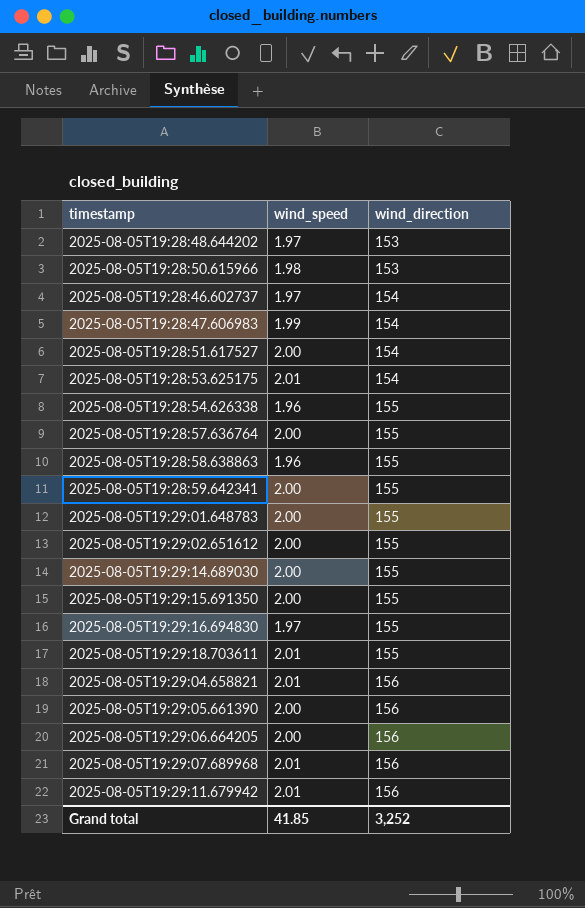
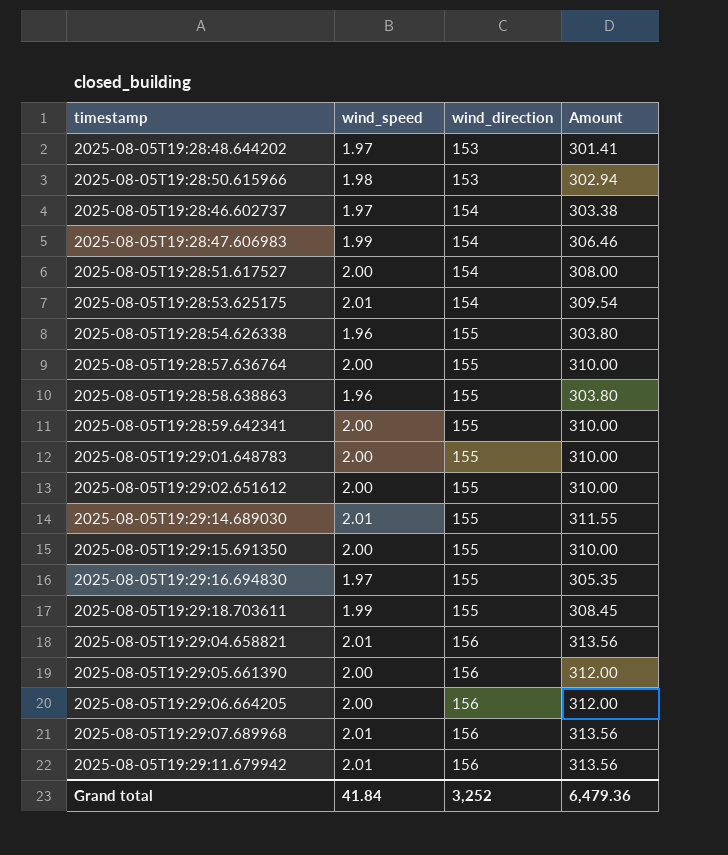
column Amount | formula: none -> [wind_speed] * [wind_direction]
2025-08-05T19:29:14.689030 | wind_speed: 2.00 -> 2.01
2025-08-05T19:29:18.703611 | wind_speed: 2.01 -> 1.99
Grand total | wind_speed: 41.85 -> 41.84

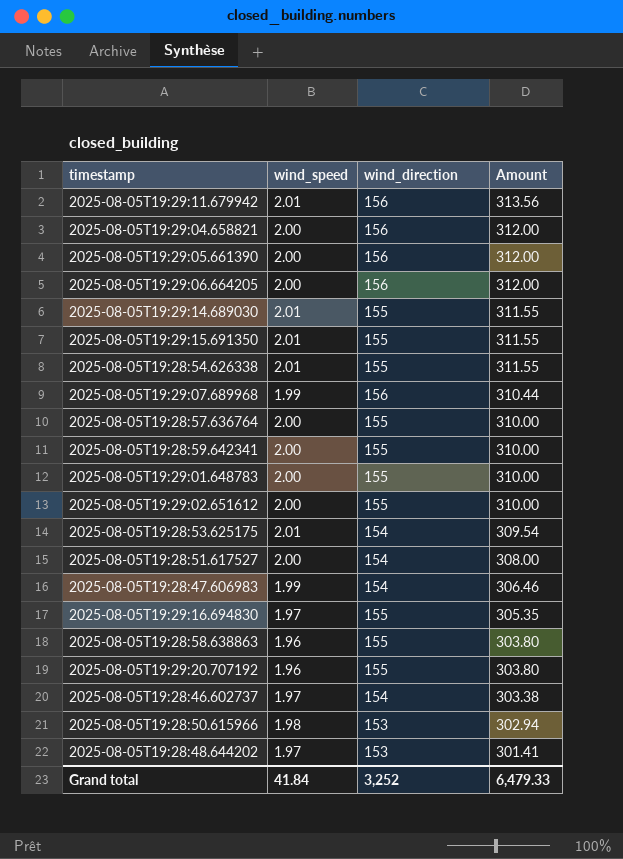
row order: wind_direction ascending -> Amount descending
row 2025-08-05T19:29:18.703611: 1.99 | 155 | 308.45 -> none
2025-08-05T19:29:04.658821 | wind_speed: 2.01 -> 2.00
2025-08-05T19:29:04.658821 | Amount: 313.56 -> 312.00
2025-08-05T19:29:15.691350 | wind_speed: 2.00 -> 2.01
2025-08-05T19:29:15.691350 | Amount: 310.00 -> 311.55
2025-08-05T19:28:54.626338 | wind_speed: 1.96 -> 2.01
2025-08-05T19:28:54.626338 | Amount: 303.80 -> 311.55
2025-08-05T19:29:07.689968 | wind_speed: 2.01 -> 1.99
2025-08-05T19:29:07.689968 | Amount: 313.56 -> 310.44
row 2025-08-05T19:29:20.707192: none -> 1.96 | 155 | 303.80
Grand total | Amount: 6,479.36 -> 6,479.33

